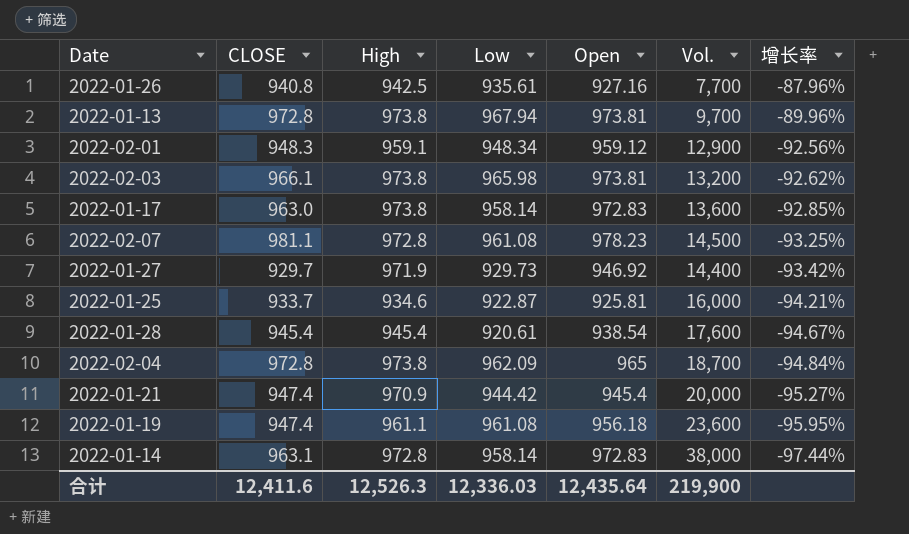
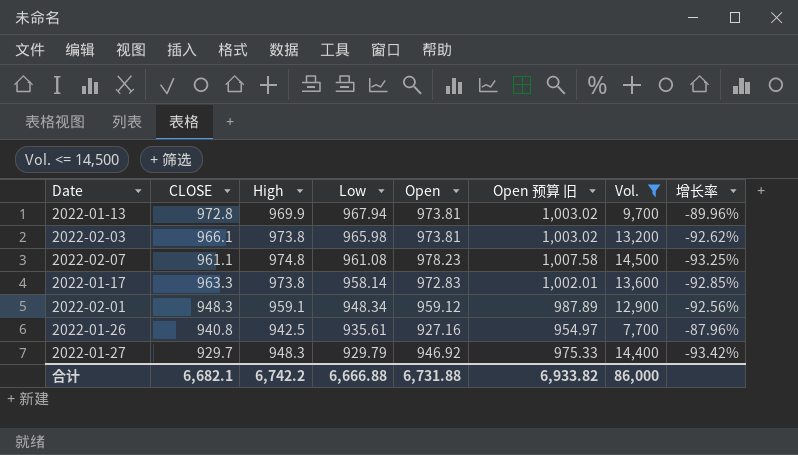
filter: none -> Vol. <= 14,500
row order: 增长率 descending -> Low descending
column Open 预算 旧 | formula: none -> [Open] * 1.03
2022-01-13 | High: 973.8 -> 969.9
2022-02-07 | CLOSE: 981.1 -> 961.1
2022-02-07 | High: 972.8 -> 974.8
2022-01-17 | CLOSE: 963.0 -> 963.3
2022-01-27 | High: 971.9 -> 948.3
2022-01-27 | Low: 929.73 -> 929.79
合计 | CLOSE: 12,411.6 -> 6,682.1
合计 | High: 12,526.3 -> 6,742.2
合计 | Low: 12,336.03 -> 6,666.88
合计 | Open: 12,435.64 -> 6,731.88
合计 | Vol.: 219,900 -> 86,000

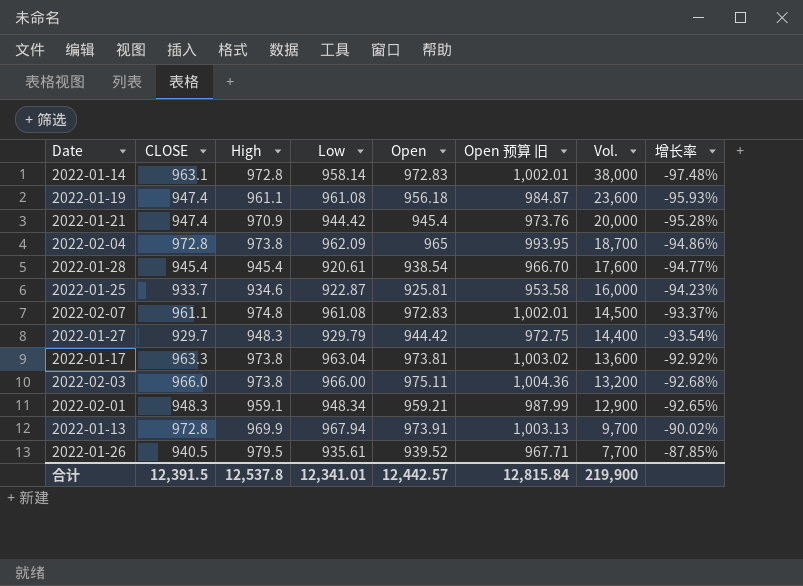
filter: Vol. <= 14,500 -> none
row order: Low descending -> Vol. descending
column 增长率 | formula: ([Open] - [Vol.]) / [Vol.] -> ([Low] - [Vol.]) / [Vol.]
2022-02-07 | Open: 978.23 -> 972.83
2022-02-07 | Open 预算 旧: 1,007.58 -> 1,002.01
2022-01-27 | Open: 946.92 -> 944.42
2022-01-27 | Open 预算 旧: 975.33 -> 972.75
2022-01-17 | Low: 958.14 -> 963.04
2022-01-17 | Open: 972.83 -> 973.81
2022-01-17 | Open 预算 旧: 1,002.01 -> 1,003.02
2022-02-03 | CLOSE: 966.1 -> 966.0
2022-02-03 | Low: 965.98 -> 966.00
2022-02-03 | Open: 973.81 -> 975.11
2022-02-03 | Open 预算 旧: 1,003.02 -> 1,004.36
2022-02-01 | Open: 959.12 -> 959.21
2022-02-01 | Open 预算 旧: 987.89 -> 987.99
2022-01-13 | Open: 973.81 -> 973.91
2022-01-13 | Open 预算 旧: 1,003.02 -> 1,003.13
2022-01-26 | CLOSE: 940.8 -> 940.5
2022-01-26 | High: 942.5 -> 979.5
2022-01-26 | Open: 927.16 -> 939.52
2022-01-26 | Open 预算 旧: 954.97 -> 967.71
合计 | CLOSE: 6,682.1 -> 12,391.5
合计 | High: 6,742.2 -> 12,537.8
合计 | Low: 6,666.88 -> 12,341.01
合计 | Open: 6,731.88 -> 12,442.57
合计 | Open 预算 旧: 6,933.82 -> 12,815.84
合计 | Vol.: 86,000 -> 219,900

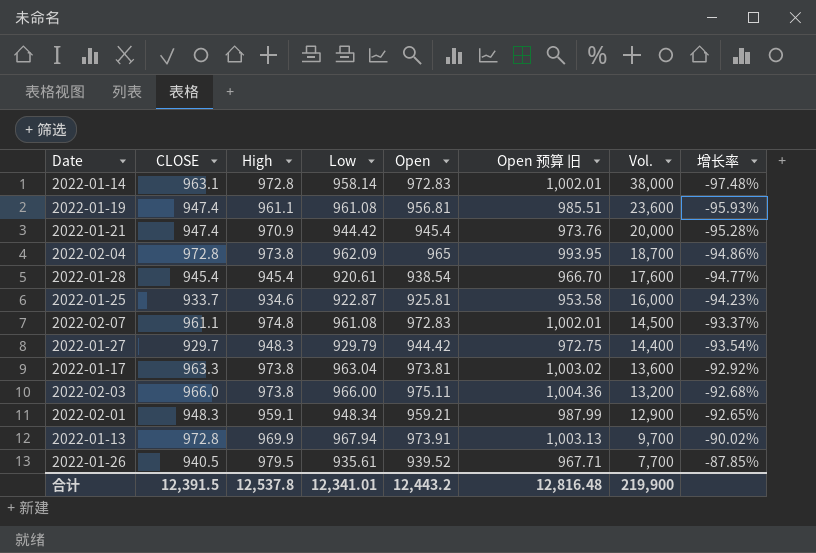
2022-01-19 | Open: 956.18 -> 956.81
2022-01-19 | Open 预算 旧: 984.87 -> 985.51
合计 | Open: 12,442.57 -> 12,443.2
合计 | Open 预算 旧: 12,815.84 -> 12,816.48

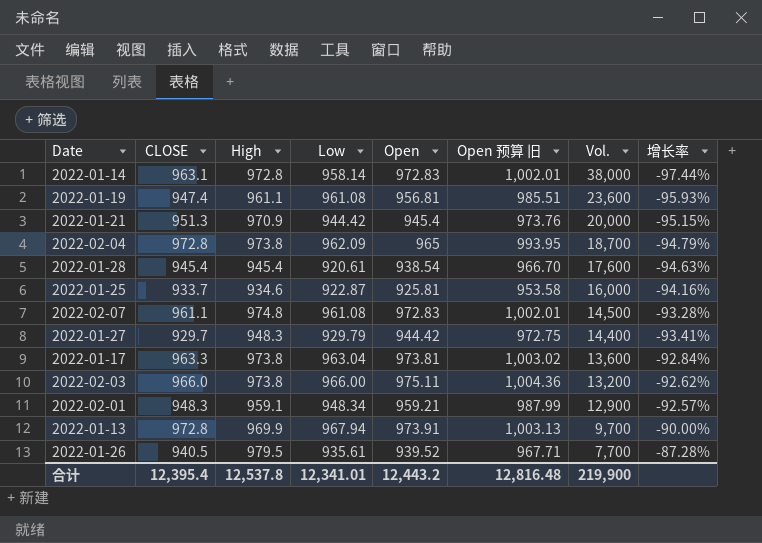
column 增长率 | formula: ([Low] - [Vol.]) / [Vol.] -> ([High] - [Vol.]) / [Vol.]
2022-01-21 | CLOSE: 947.4 -> 951.3
合计 | CLOSE: 12,391.5 -> 12,395.4

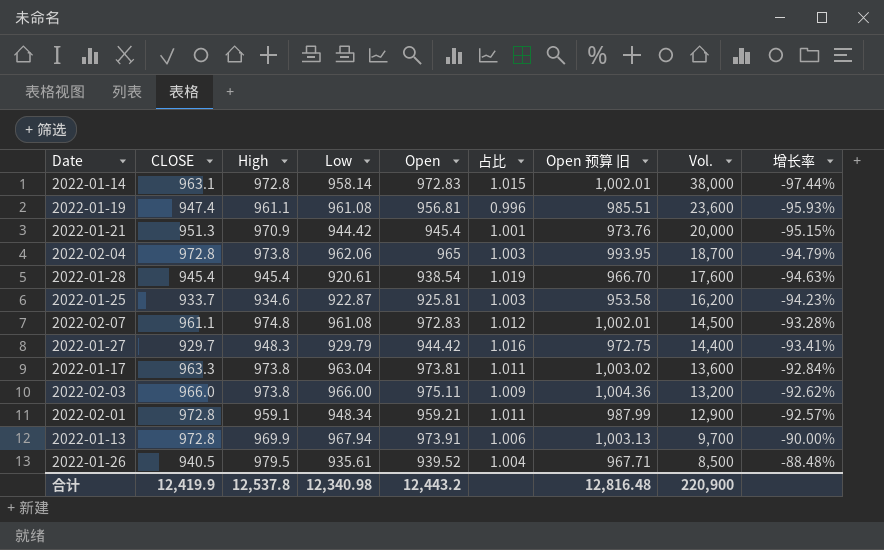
column 占比 | formula: none -> [Open] / [Low]
2022-02-04 | Low: 962.09 -> 962.06
2022-01-25 | Vol.: 16,000 -> 16,200
2022-01-25 | 增长率: -94.16% -> -94.23%
2022-02-01 | CLOSE: 948.3 -> 972.8
2022-01-26 | Vol.: 7,700 -> 8,500
2022-01-26 | 增长率: -87.28% -> -88.48%
合计 | CLOSE: 12,395.4 -> 12,419.9
合计 | Low: 12,341.01 -> 12,340.98
合计 | Vol.: 219,900 -> 220,900

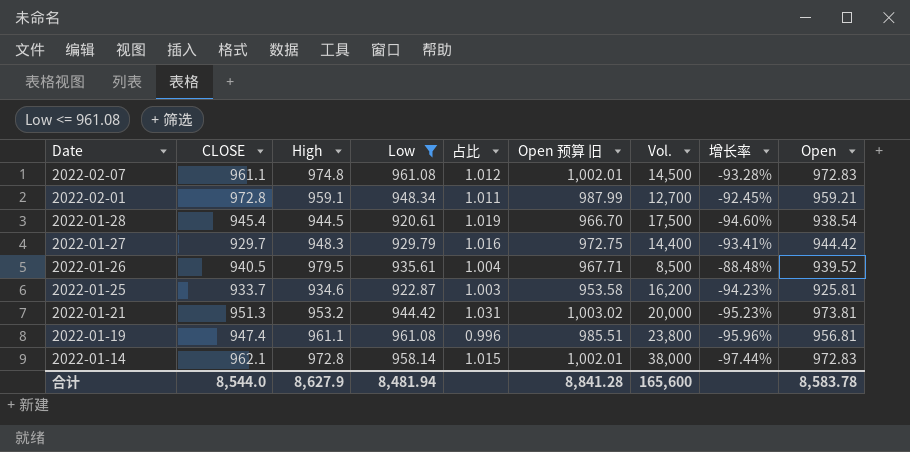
filter: none -> Low <= 961.08
row order: Vol. descending -> Date descending
column Open | position: 5 -> 9
2022-02-01 | Vol.: 12,900 -> 12,700
2022-02-01 | 增长率: -92.57% -> -92.45%
2022-01-28 | High: 945.4 -> 944.5
2022-01-28 | Vol.: 17,600 -> 17,500
2022-01-28 | 增长率: -94.63% -> -94.60%
2022-01-21 | High: 970.9 -> 953.2
2022-01-21 | 占比: 1.001 -> 1.031
2022-01-21 | Open 预算 旧: 973.76 -> 1,003.02
2022-01-21 | 增长率: -95.15% -> -95.23%
2022-01-21 | Open: 945.4 -> 973.81
2022-01-19 | Vol.: 23,600 -> 23,800
2022-01-19 | 增长率: -95.93% -> -95.96%
2022-01-14 | CLOSE: 963.1 -> 962.1
合计 | CLOSE: 12,419.9 -> 8,544.0
合计 | High: 12,537.8 -> 8,627.9
合计 | Low: 12,340.98 -> 8,481.94
合计 | Open 预算 旧: 12,816.48 -> 8,841.28
合计 | Vol.: 220,900 -> 165,600
合计 | Open: 12,443.2 -> 8,583.78

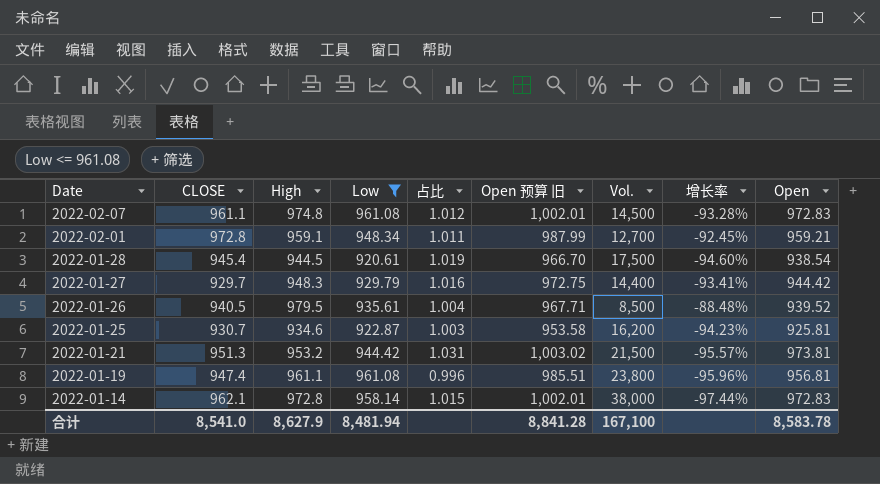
2022-01-25 | CLOSE: 933.7 -> 930.7
2022-01-21 | Vol.: 20,000 -> 21,500
2022-01-21 | 增长率: -95.23% -> -95.57%
合计 | CLOSE: 8,544.0 -> 8,541.0
合计 | Vol.: 165,600 -> 167,100

